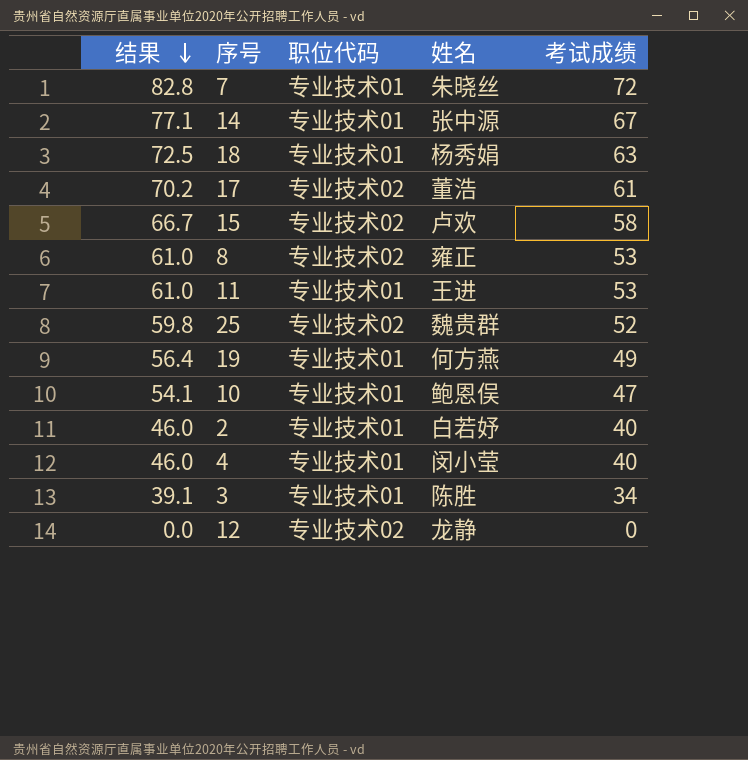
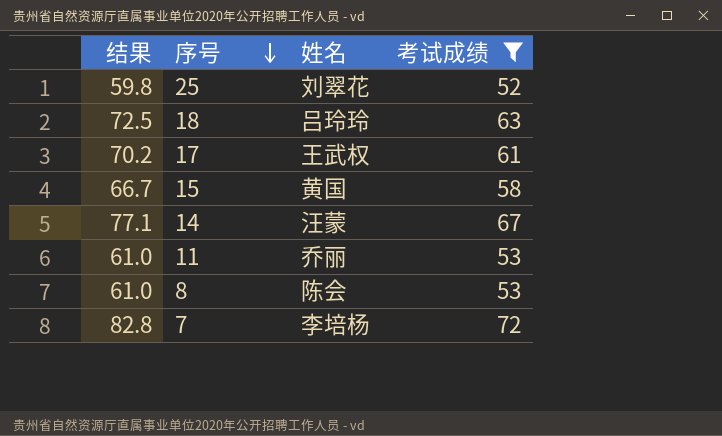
filter: none -> 考试成绩 >= 52
row order: 结果 descending -> 序号 descending
column 职位代码 | position: 3 -> none
25 | 姓名: 魏贵群 -> 刘翠花
18 | 姓名: 杨秀娟 -> 吕玲玲
17 | 姓名: 董浩 -> 王武权
15 | 姓名: 卢欢 -> 黄国
14 | 姓名: 张中源 -> 汪蒙
11 | 姓名: 王进 -> 乔丽
8 | 姓名: 雍正 -> 陈会
7 | 姓名: 朱晓丝 -> 李培杨

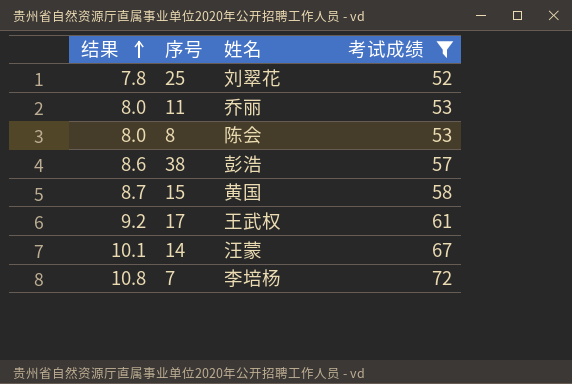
row order: 序号 descending -> 结果 ascending
column 结果 | formula: [考试成绩] * 1.15 -> [考试成绩] * 0.15
row 18: 72.5 | 吕玲玲 | 63 -> none
row 38: none -> 8.6 | 彭浩 | 57

